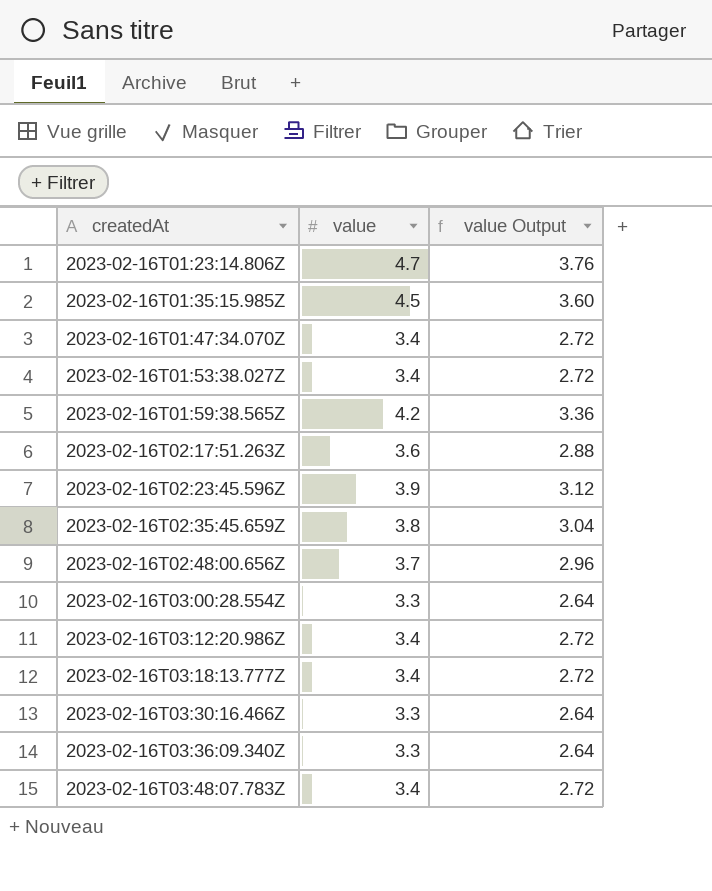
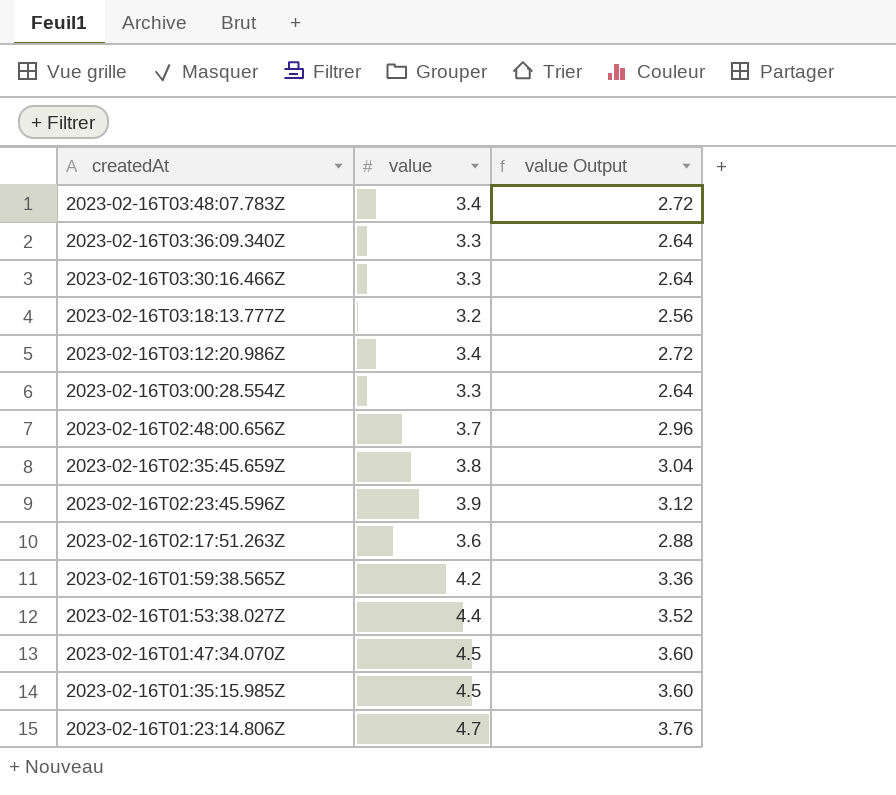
row order: createdAt ascending -> createdAt descending
2023-02-16T03:18:13.777Z | value: 3.4 -> 3.2
2023-02-16T03:18:13.777Z | value Output: 2.72 -> 2.56
2023-02-16T01:53:38.027Z | value: 3.4 -> 4.4
2023-02-16T01:53:38.027Z | value Output: 2.72 -> 3.52
2023-02-16T01:47:34.070Z | value: 3.4 -> 4.5
2023-02-16T01:47:34.070Z | value Output: 2.72 -> 3.60

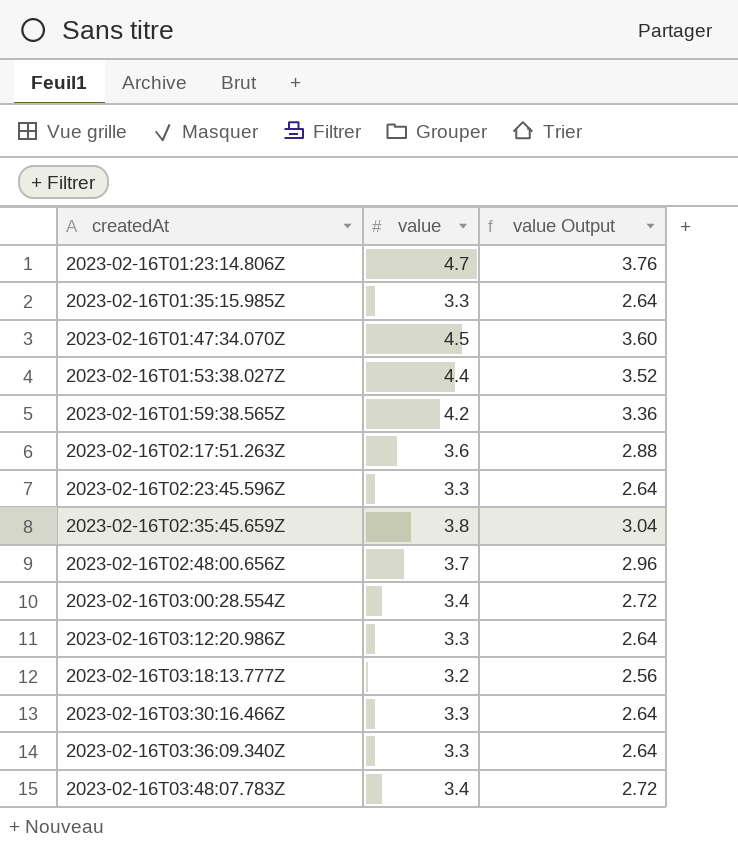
row order: createdAt descending -> createdAt ascending
2023-02-16T01:35:15.985Z | value: 4.5 -> 3.3
2023-02-16T01:35:15.985Z | value Output: 3.60 -> 2.64
2023-02-16T02:23:45.596Z | value: 3.9 -> 3.3
2023-02-16T02:23:45.596Z | value Output: 3.12 -> 2.64
2023-02-16T03:00:28.554Z | value: 3.3 -> 3.4
2023-02-16T03:00:28.554Z | value Output: 2.64 -> 2.72
2023-02-16T03:12:20.986Z | value: 3.4 -> 3.3
2023-02-16T03:12:20.986Z | value Output: 2.72 -> 2.64

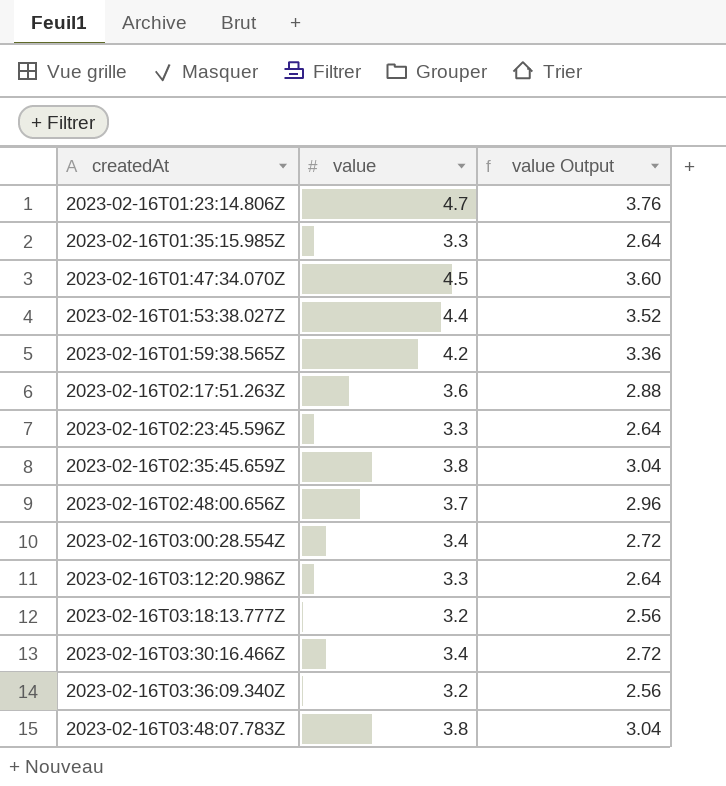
2023-02-16T03:30:16.466Z | value: 3.3 -> 3.4
2023-02-16T03:30:16.466Z | value Output: 2.64 -> 2.72
2023-02-16T03:36:09.340Z | value: 3.3 -> 3.2
2023-02-16T03:36:09.340Z | value Output: 2.64 -> 2.56
2023-02-16T03:48:07.783Z | value: 3.4 -> 3.8
2023-02-16T03:48:07.783Z | value Output: 2.72 -> 3.04

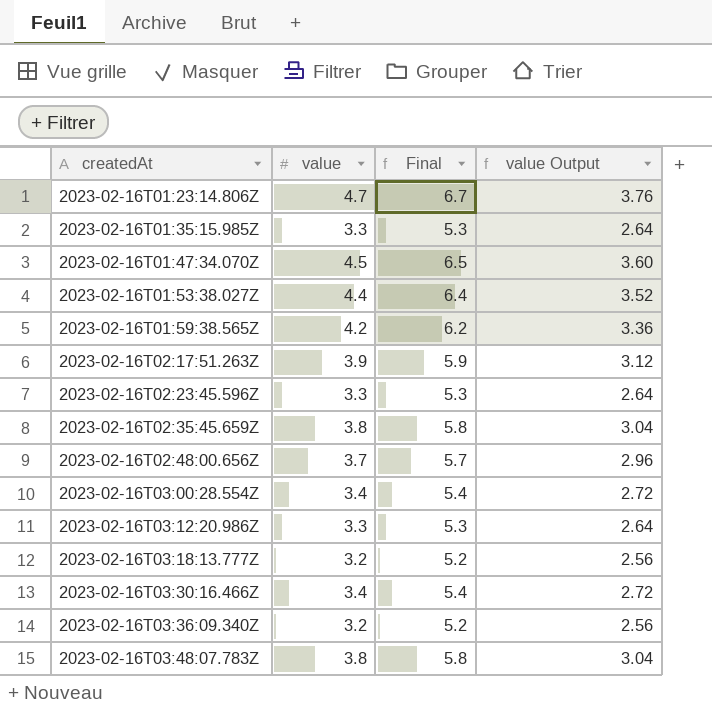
column Final | formula: none -> [value] + 2
2023-02-16T02:17:51.263Z | value: 3.6 -> 3.9
2023-02-16T02:17:51.263Z | value Output: 2.88 -> 3.12

